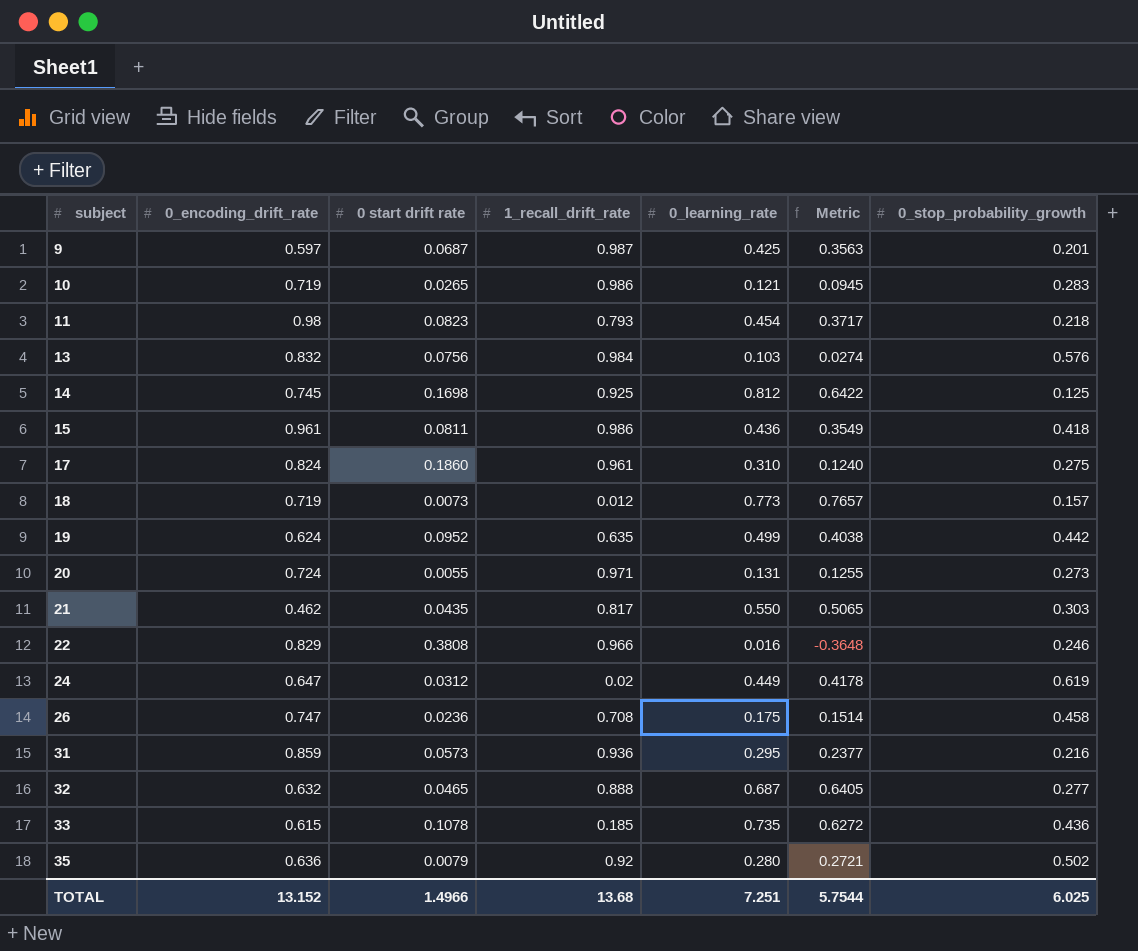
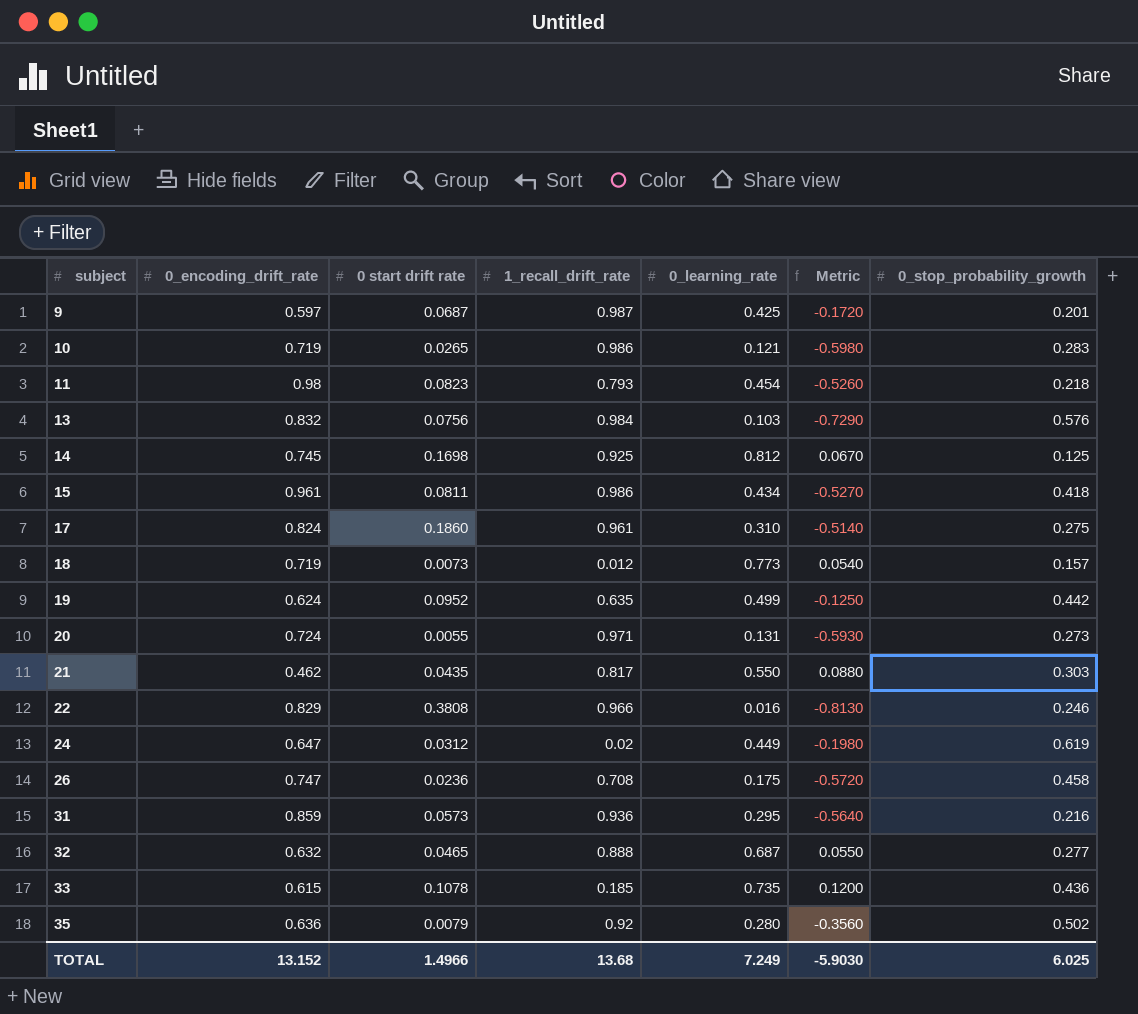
column Metric | formula: [0_learning_rate] - [0 start drift rate] -> [0_learning_rate] - [0_encoding_drift_rate]
15 | 0_learning_rate: 0.436 -> 0.434
TOTAL | 0_learning_rate: 7.251 -> 7.249
TOTAL | Metric: 5.7544 -> -5.9030

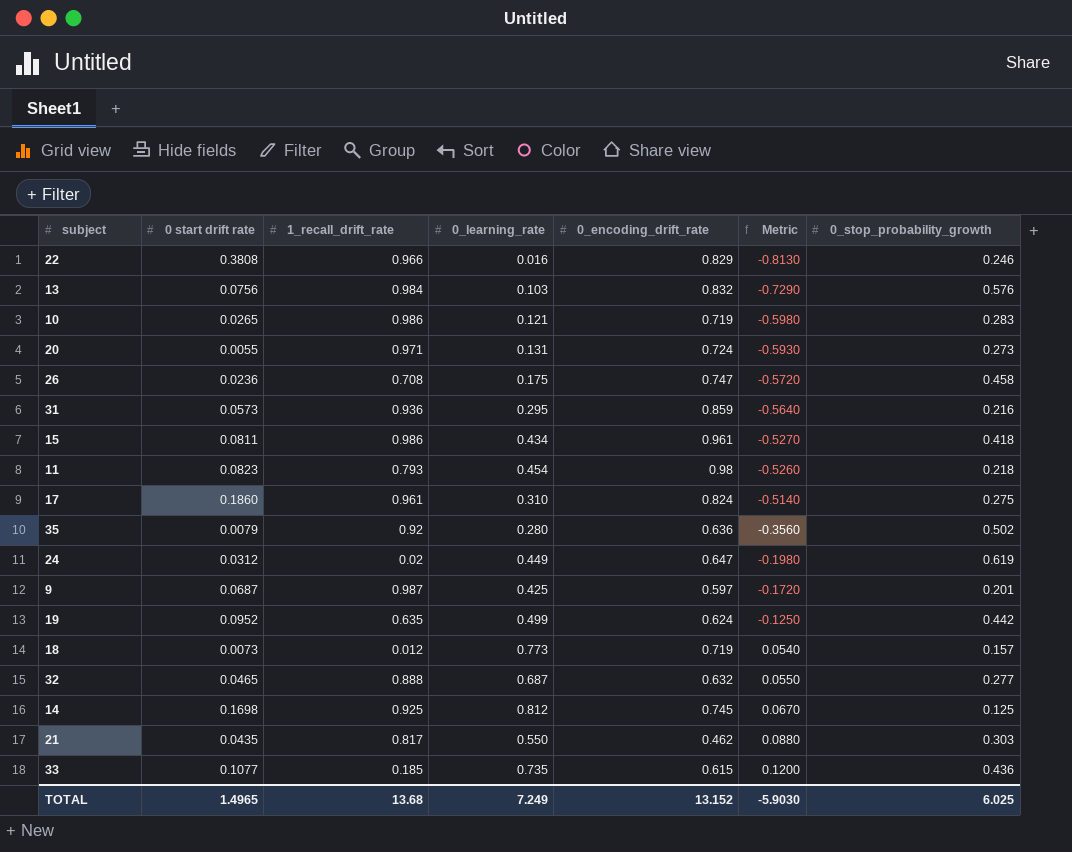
row order: subject ascending -> Metric ascending
column 0_encoding_drift_rate | position: 2 -> 5
33 | 0 start drift rate: 0.1078 -> 0.1077
TOTAL | 0 start drift rate: 1.4966 -> 1.4965

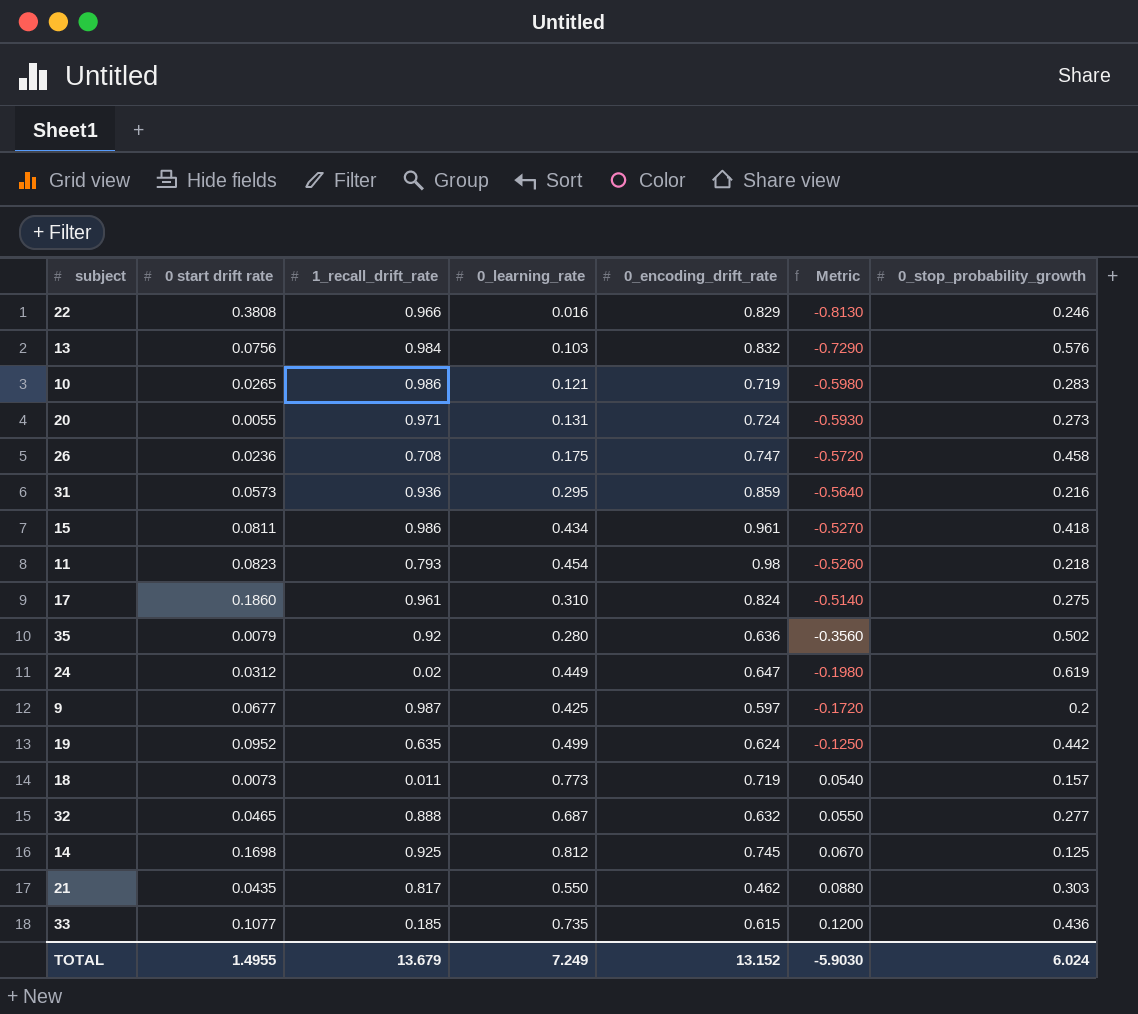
9 | 0 start drift rate: 0.0687 -> 0.0677
9 | 0_stop_probability_growth: 0.201 -> 0.2
18 | 1_recall_drift_rate: 0.012 -> 0.011
TOTAL | 0 start drift rate: 1.4965 -> 1.4955
TOTAL | 1_recall_drift_rate: 13.68 -> 13.679
TOTAL | 0_stop_probability_growth: 6.025 -> 6.024

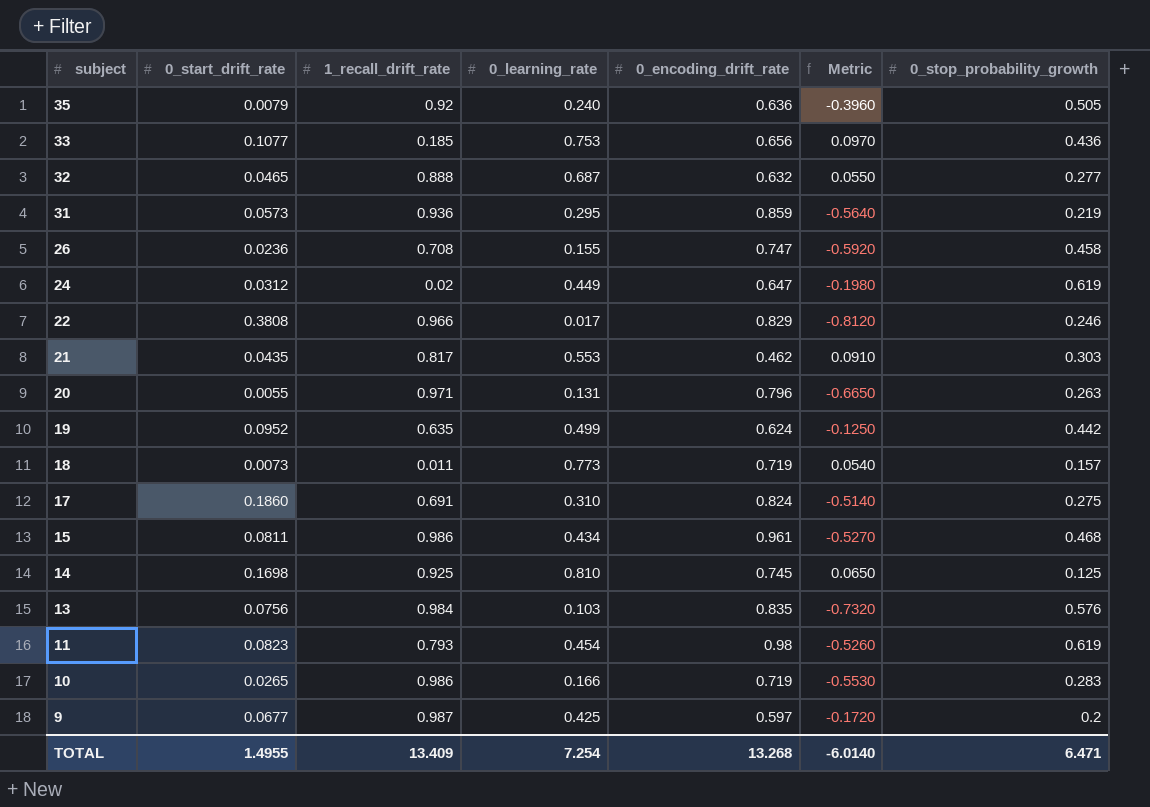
row order: Metric ascending -> subject descending
column name: 0 start drift rate -> 0_start_drift_rate
35 | 0_learning_rate: 0.280 -> 0.240
35 | Metric: -0.3560 -> -0.3960
35 | 0_stop_probability_growth: 0.502 -> 0.505
33 | 0_learning_rate: 0.735 -> 0.753
33 | 0_encoding_drift_rate: 0.615 -> 0.656
33 | Metric: 0.1200 -> 0.0970
31 | 0_stop_probability_growth: 0.216 -> 0.219
26 | 0_learning_rate: 0.175 -> 0.155
26 | Metric: -0.5720 -> -0.5920
22 | 0_learning_rate: 0.016 -> 0.017
22 | Metric: -0.8130 -> -0.8120
21 | 0_learning_rate: 0.550 -> 0.553
21 | Metric: 0.0880 -> 0.0910
20 | 0_encoding_drift_rate: 0.724 -> 0.796
20 | Metric: -0.5930 -> -0.6650
20 | 0_stop_probability_growth: 0.273 -> 0.263
17 | 1_recall_drift_rate: 0.961 -> 0.691
15 | 0_stop_probability_growth: 0.418 -> 0.468
14 | 0_learning_rate: 0.812 -> 0.810
14 | Metric: 0.0670 -> 0.0650
13 | 0_encoding_drift_rate: 0.832 -> 0.835
13 | Metric: -0.7290 -> -0.7320
11 | 0_stop_probability_growth: 0.218 -> 0.619
10 | 0_learning_rate: 0.121 -> 0.166
10 | Metric: -0.5980 -> -0.5530
TOTAL | 1_recall_drift_rate: 13.679 -> 13.409
TOTAL | 0_learning_rate: 7.249 -> 7.254
TOTAL | 0_encoding_drift_rate: 13.152 -> 13.268
TOTAL | Metric: -5.9030 -> -6.0140
TOTAL | 0_stop_probability_growth: 6.024 -> 6.471

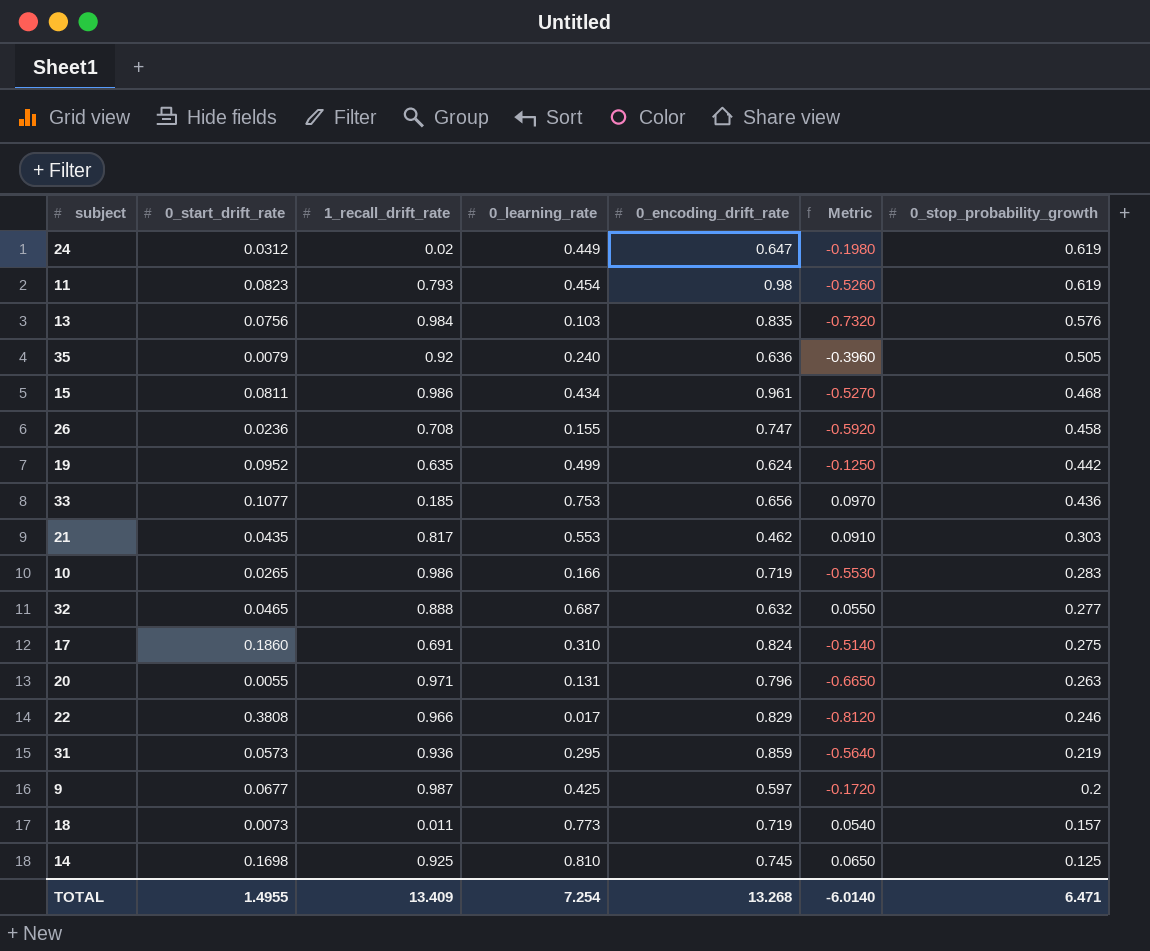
row order: subject descending -> 0_stop_probability_growth descending

